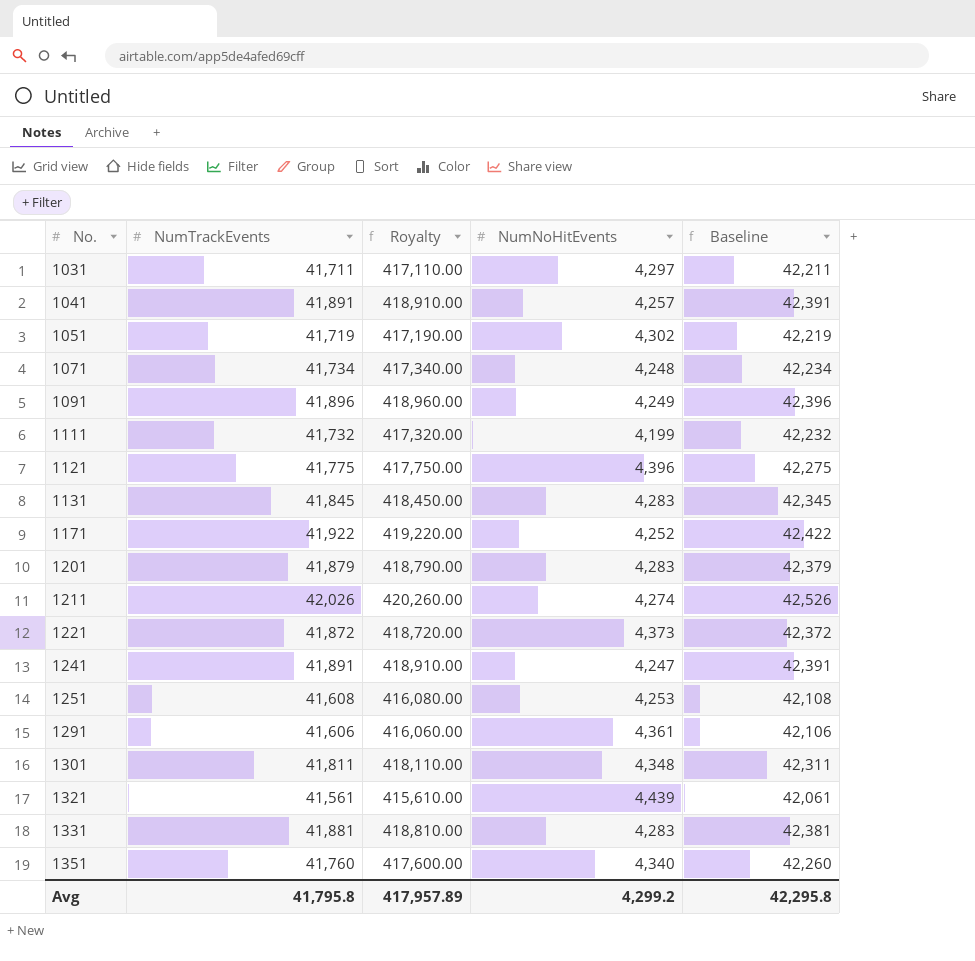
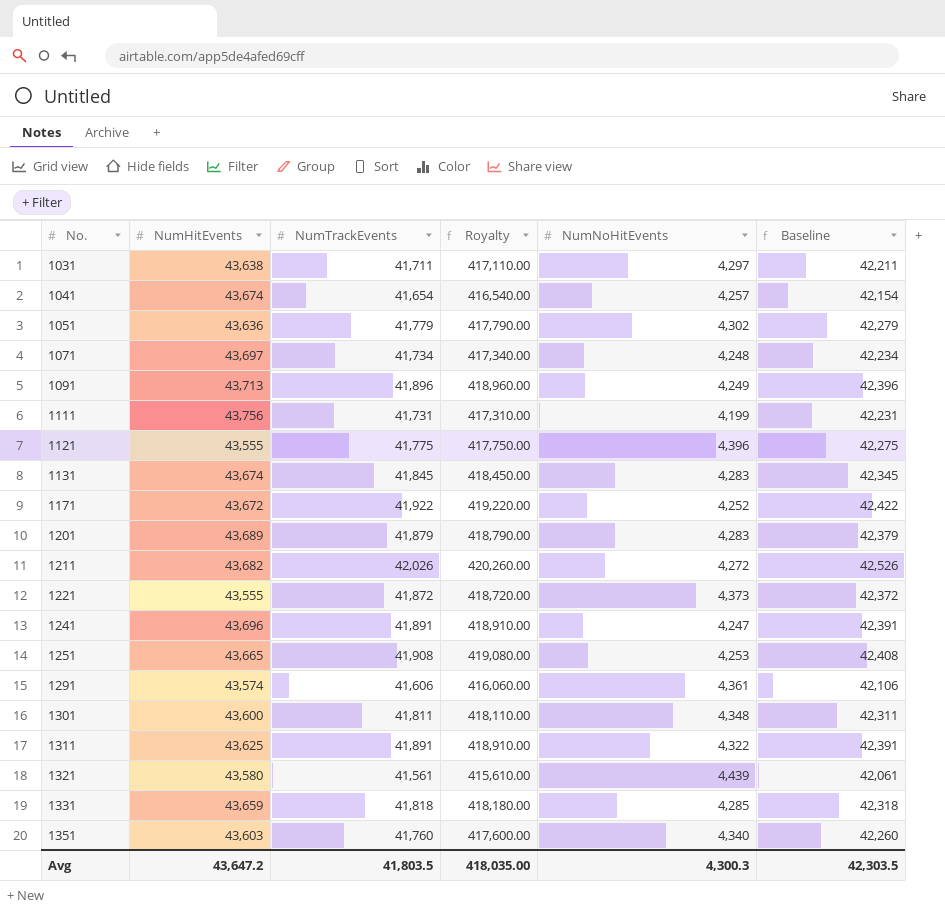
column NumHitEvents | position: none -> 2
1041 | NumTrackEvents: 41,891 -> 41,654
1041 | Royalty: 418,910.00 -> 416,540.00
1041 | Baseline: 42,391 -> 42,154
1051 | NumTrackEvents: 41,719 -> 41,779
1051 | Royalty: 417,190.00 -> 417,790.00
1051 | Baseline: 42,219 -> 42,279
1111 | NumTrackEvents: 41,732 -> 41,731
1111 | Royalty: 417,320.00 -> 417,310.00
1111 | Baseline: 42,232 -> 42,231
1211 | NumNoHitEvents: 4,274 -> 4,272
1251 | NumTrackEvents: 41,608 -> 41,908
1251 | Royalty: 416,080.00 -> 419,080.00
1251 | Baseline: 42,108 -> 42,408
row 1311: none -> 43,625 | 41,891 | 418,910.00 | 4,322 | 42,391
1331 | NumTrackEvents: 41,881 -> 41,818
1331 | Royalty: 418,810.00 -> 418,180.00
1331 | NumNoHitEvents: 4,283 -> 4,285
1331 | Baseline: 42,381 -> 42,318
Avg | NumTrackEvents: 41,795.8 -> 41,803.5
Avg | Royalty: 417,957.89 -> 418,035.00
Avg | NumNoHitEvents: 4,299.2 -> 4,300.3
Avg | Baseline: 42,295.8 -> 42,303.5

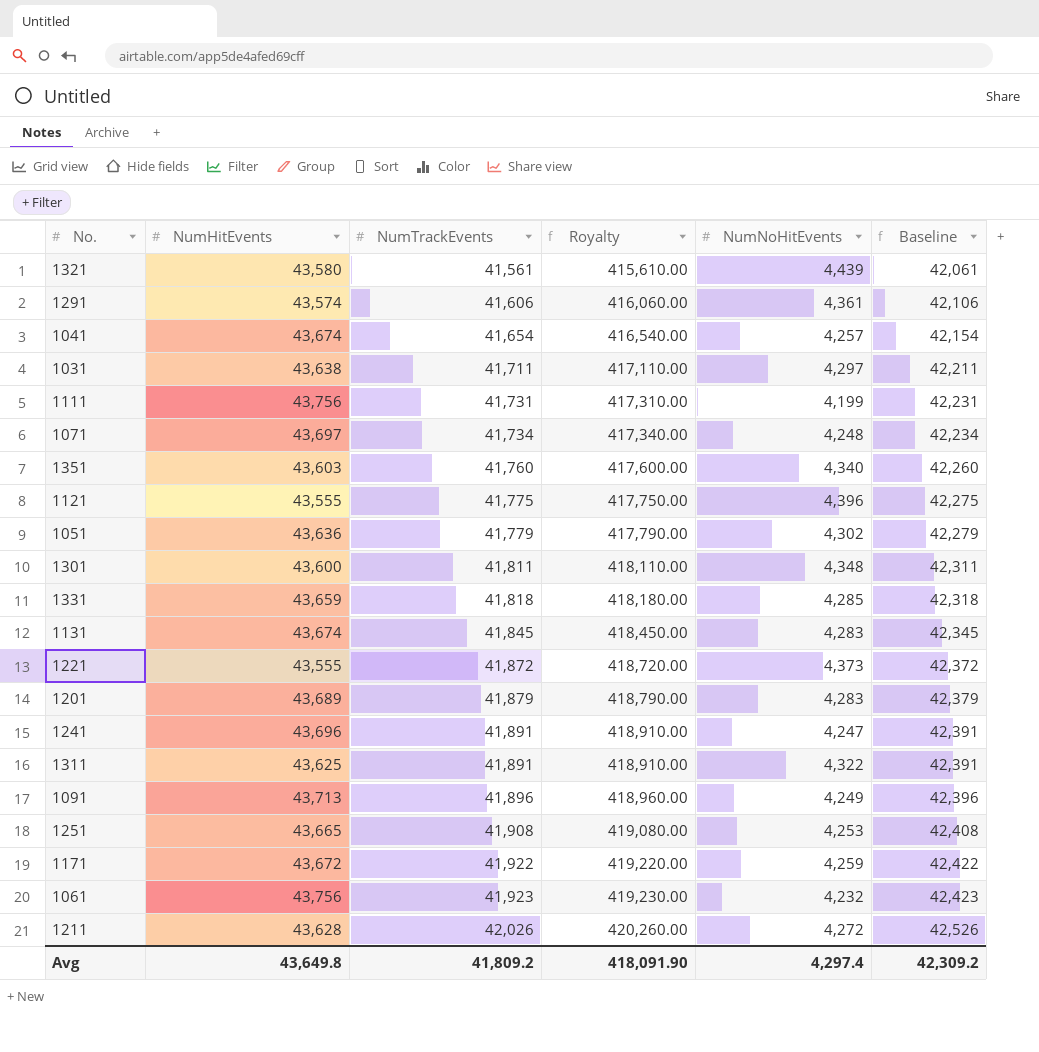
row order: No. ascending -> NumTrackEvents ascending
1171 | NumNoHitEvents: 4,252 -> 4,259
row 1061: none -> 43,756 | 41,923 | 419,230.00 | 4,232 | 42,423
1211 | NumHitEvents: 43,682 -> 43,628
Avg | NumHitEvents: 43,647.2 -> 43,649.8
Avg | NumTrackEvents: 41,803.5 -> 41,809.2
Avg | Royalty: 418,035.00 -> 418,091.90
Avg | NumNoHitEvents: 4,300.3 -> 4,297.4
Avg | Baseline: 42,303.5 -> 42,309.2

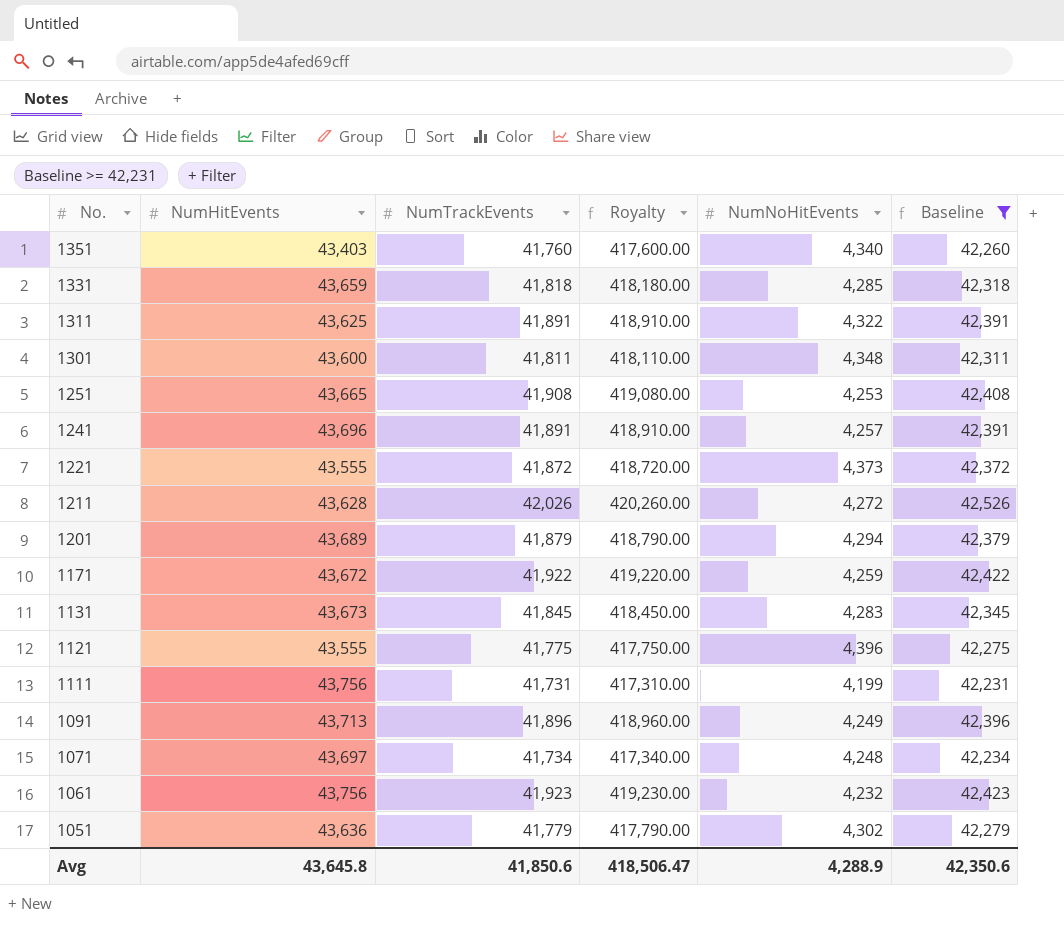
filter: none -> Baseline >= 42,231
row order: NumTrackEvents ascending -> No. descending
1351 | NumHitEvents: 43,603 -> 43,403
1241 | NumNoHitEvents: 4,247 -> 4,257
1201 | NumNoHitEvents: 4,283 -> 4,294
1131 | NumHitEvents: 43,674 -> 43,673
Avg | NumHitEvents: 43,649.8 -> 43,645.8
Avg | NumTrackEvents: 41,809.2 -> 41,850.6
Avg | Royalty: 418,091.90 -> 418,506.47
Avg | NumNoHitEvents: 4,297.4 -> 4,288.9
Avg | Baseline: 42,309.2 -> 42,350.6

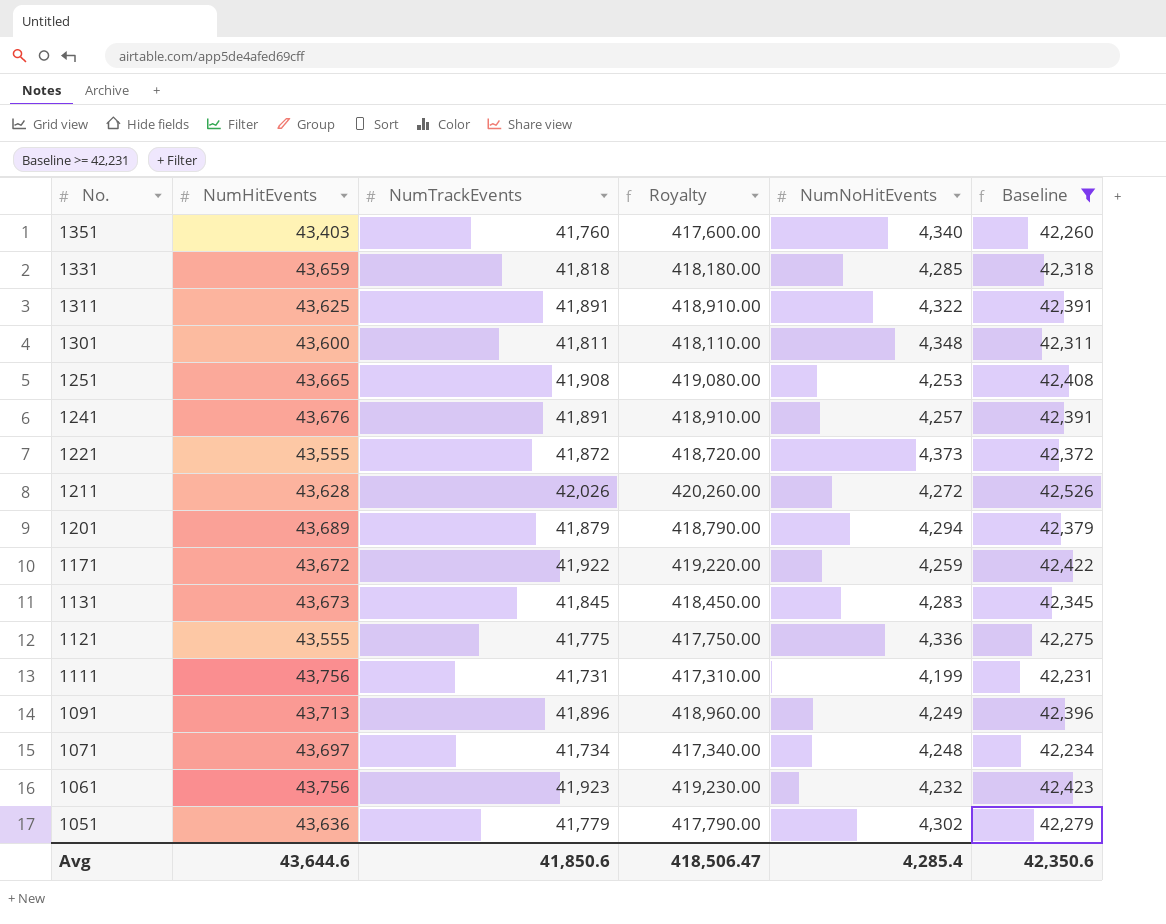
1241 | NumHitEvents: 43,696 -> 43,676
1121 | NumNoHitEvents: 4,396 -> 4,336
Avg | NumHitEvents: 43,645.8 -> 43,644.6
Avg | NumNoHitEvents: 4,288.9 -> 4,285.4

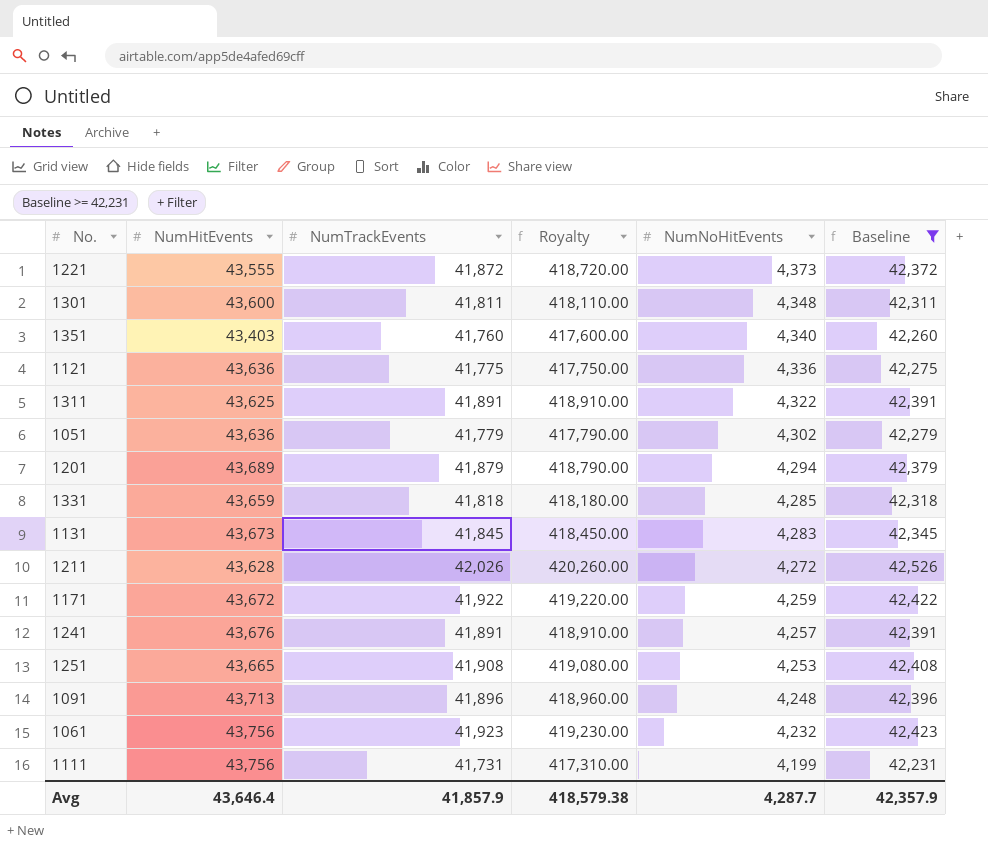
row order: No. descending -> NumNoHitEvents descending
row 1071: 43,697 | 41,734 | 417,340.00 | 4,248 | 42,234 -> none
1121 | NumHitEvents: 43,555 -> 43,636
1091 | NumNoHitEvents: 4,249 -> 4,248
Avg | NumHitEvents: 43,644.6 -> 43,646.4
Avg | NumTrackEvents: 41,850.6 -> 41,857.9
Avg | Royalty: 418,506.47 -> 418,579.38
Avg | NumNoHitEvents: 4,285.4 -> 4,287.7
Avg | Baseline: 42,350.6 -> 42,357.9

